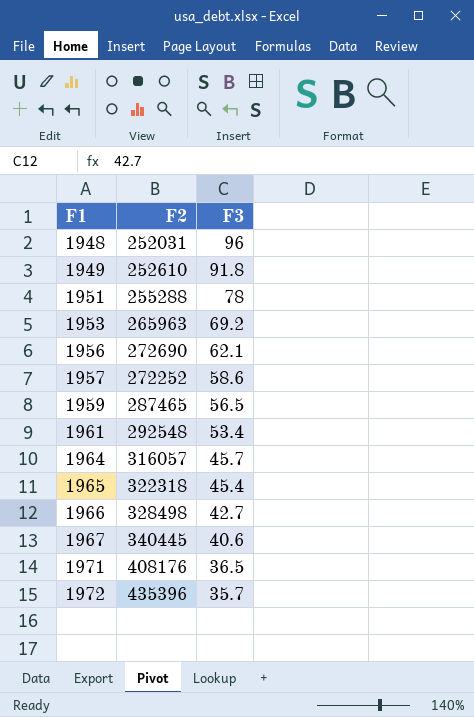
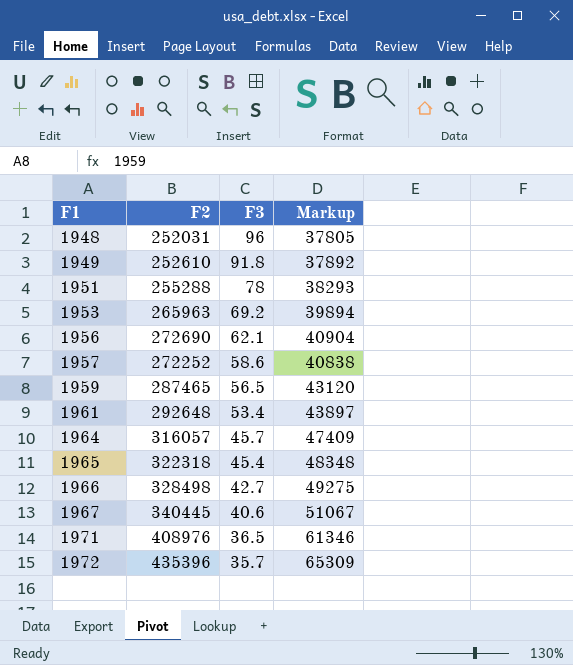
column Markup | formula: none -> [F2] * 0.15
1961 | F2: 292548 -> 292648
1971 | F2: 408176 -> 408976

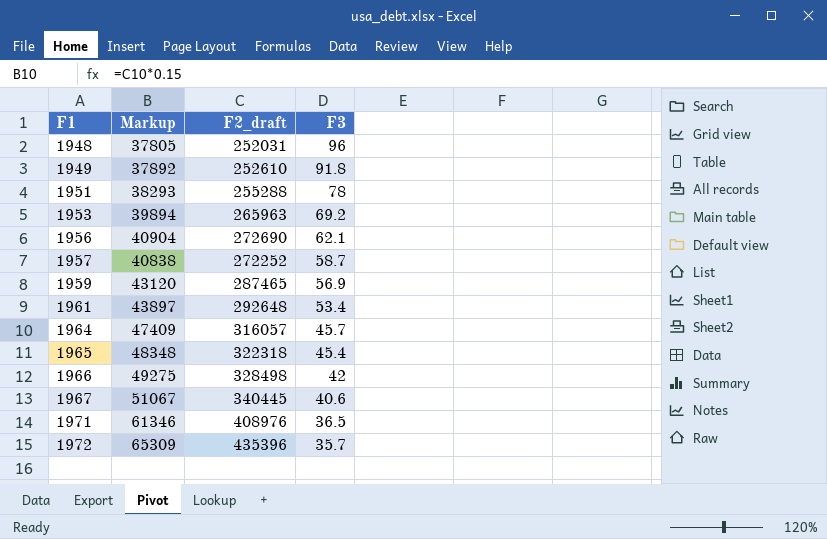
column Markup | position: 4 -> 2
column name: F2 -> F2_draft
1957 | F3: 58.6 -> 58.7
1959 | F3: 56.5 -> 56.9
1966 | F3: 42.7 -> 42

